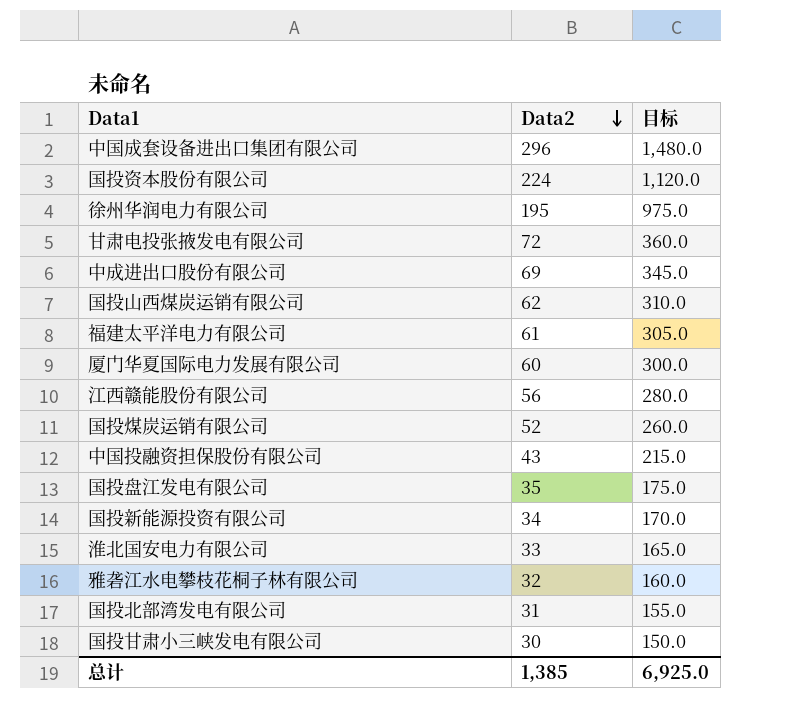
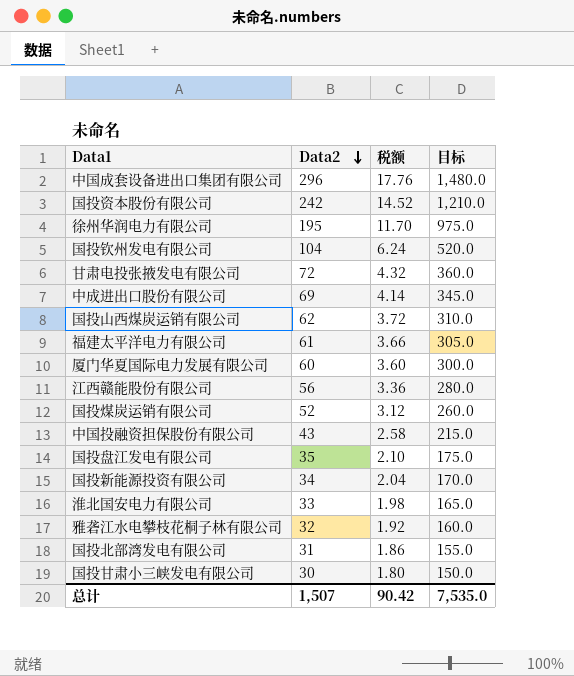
column 税额 | formula: none -> [Data2] * 0.06
国投资本股份有限公司 | Data2: 224 -> 242
国投资本股份有限公司 | 目标: 1,120.0 -> 1,210.0
row 国投钦州发电有限公司: none -> 104 | 6.24 | 520.0
总计 | Data2: 1,385 -> 1,507
总计 | 目标: 6,925.0 -> 7,535.0

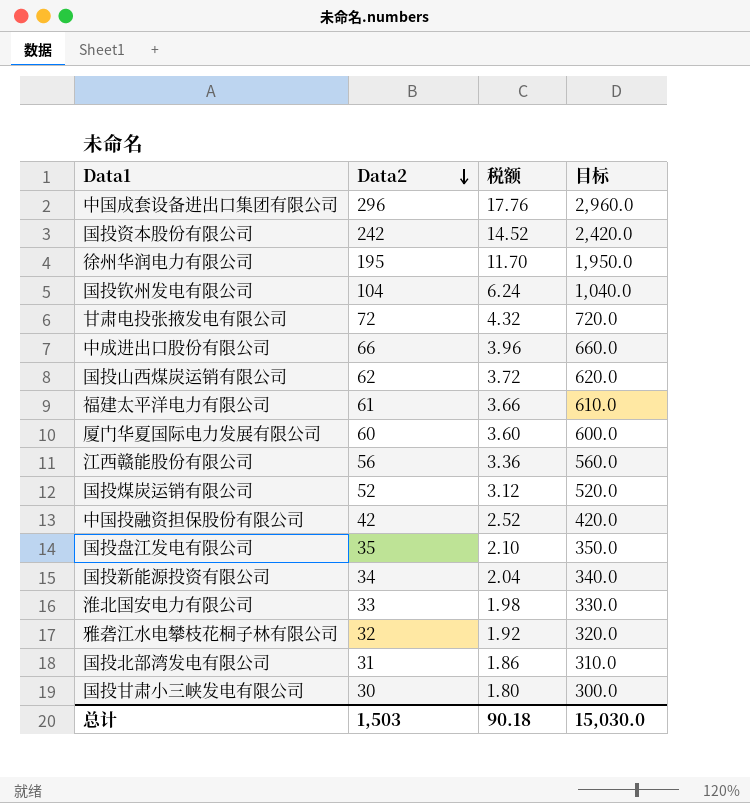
column 目标 | formula: [Data2] * 5 -> [Data2] * 10
中成进出口股份有限公司 | Data2: 69 -> 66
中成进出口股份有限公司 | 税额: 4.14 -> 3.96
中国投融资担保股份有限公司 | Data2: 43 -> 42
中国投融资担保股份有限公司 | 税额: 2.58 -> 2.52
总计 | Data2: 1,507 -> 1,503
总计 | 税额: 90.42 -> 90.18
总计 | 目标: 7,535.0 -> 15,030.0

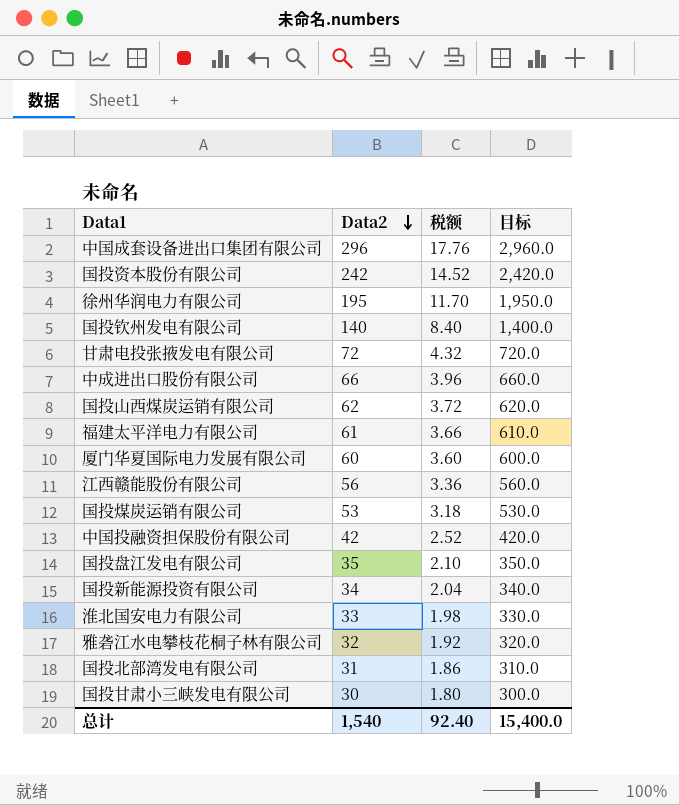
国投钦州发电有限公司 | Data2: 104 -> 140
国投钦州发电有限公司 | 税额: 6.24 -> 8.40
国投钦州发电有限公司 | 目标: 1,040.0 -> 1,400.0
国投煤炭运销有限公司 | Data2: 52 -> 53
国投煤炭运销有限公司 | 税额: 3.12 -> 3.18
国投煤炭运销有限公司 | 目标: 520.0 -> 530.0
总计 | Data2: 1,503 -> 1,540
总计 | 税额: 90.18 -> 92.40
总计 | 目标: 15,030.0 -> 15,400.0

